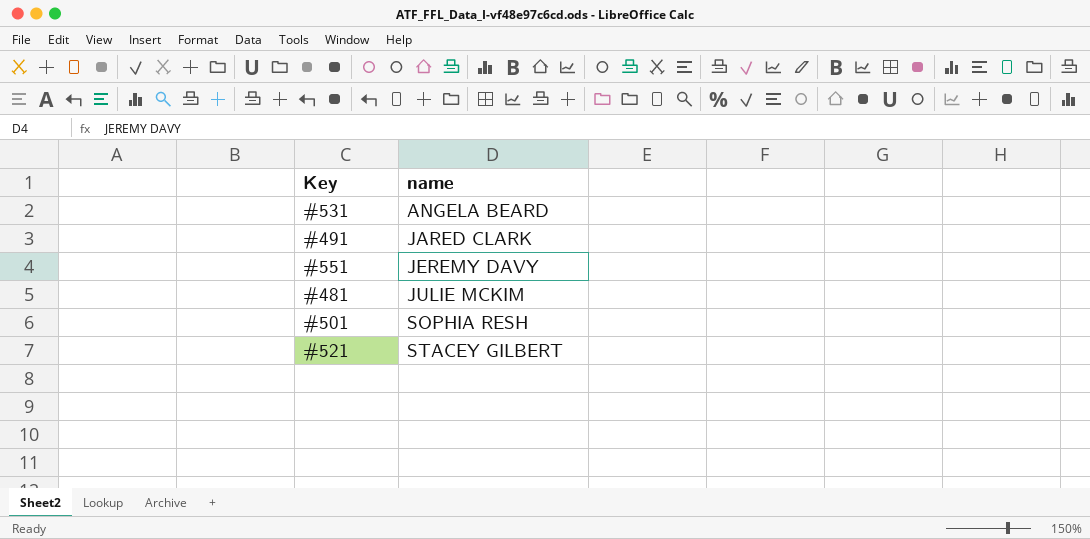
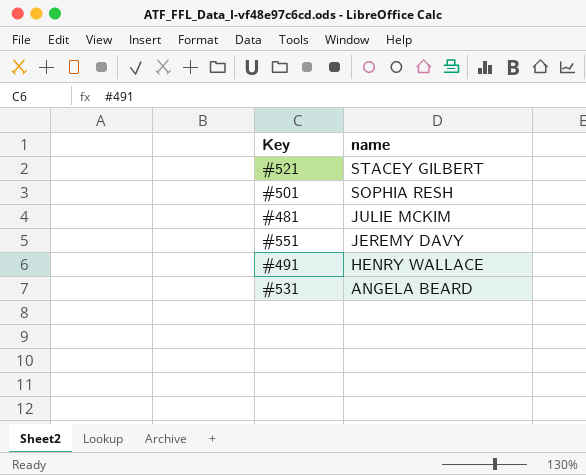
row order: name ascending -> name descending
#491 | name: JARED CLARK -> HENRY WALLACE

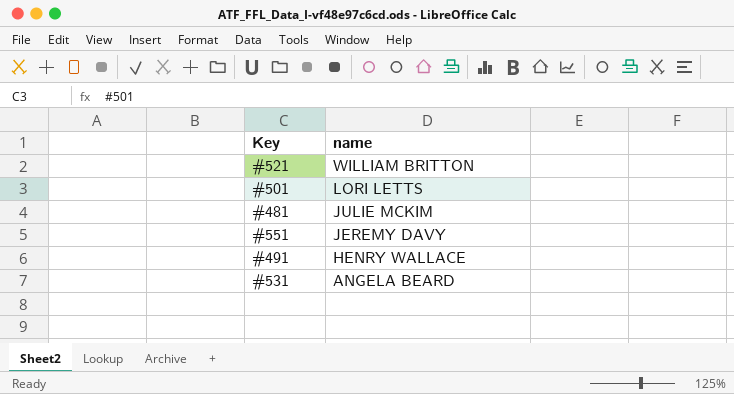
#521 | name: STACEY GILBERT -> WILLIAM BRITTON
#501 | name: SOPHIA RESH -> LORI LETTS

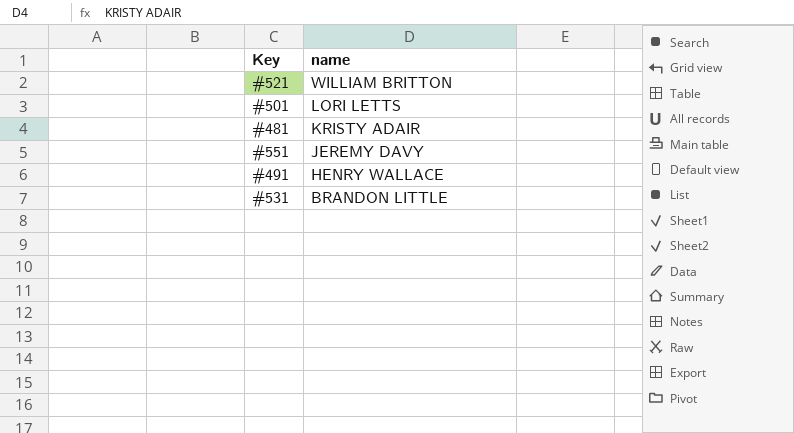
#481 | name: JULIE MCKIM -> KRISTY ADAIR
#531 | name: ANGELA BEARD -> BRANDON LITTLE

